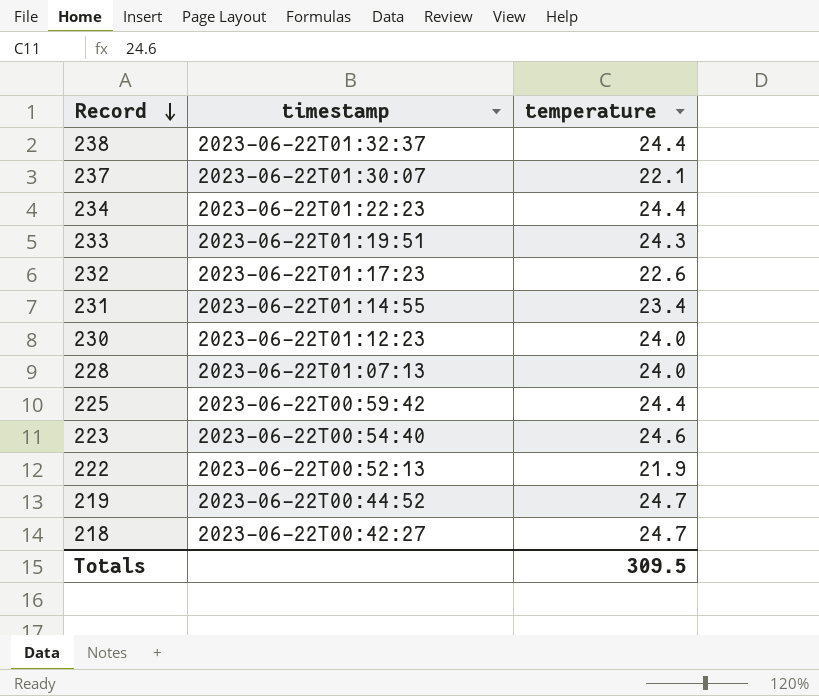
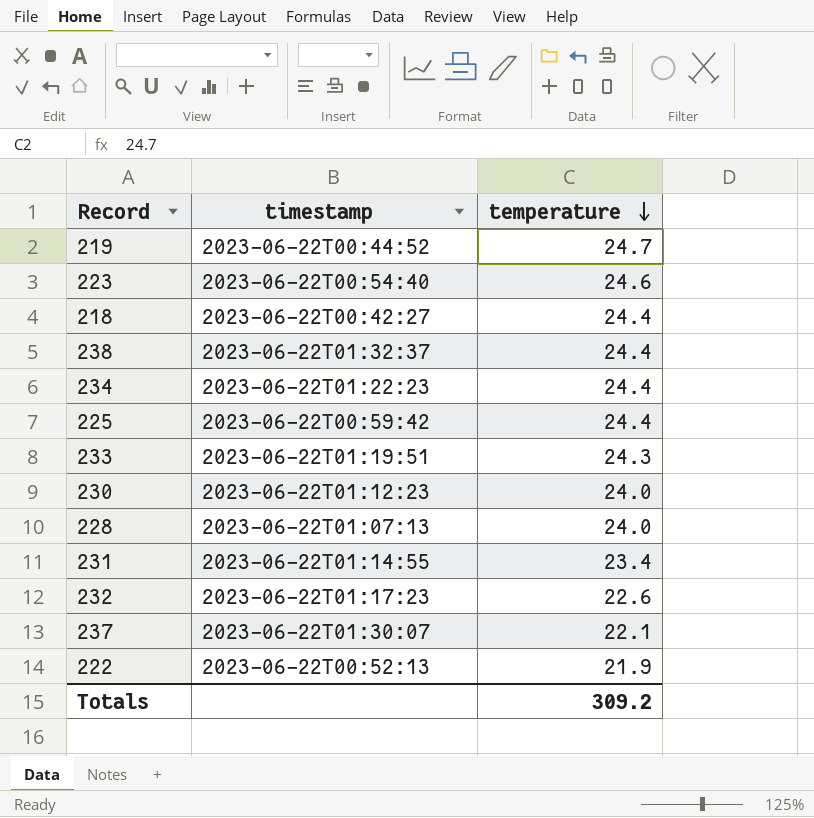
row order: Record descending -> temperature descending
218 | temperature: 24.7 -> 24.4
Totals | temperature: 309.5 -> 309.2

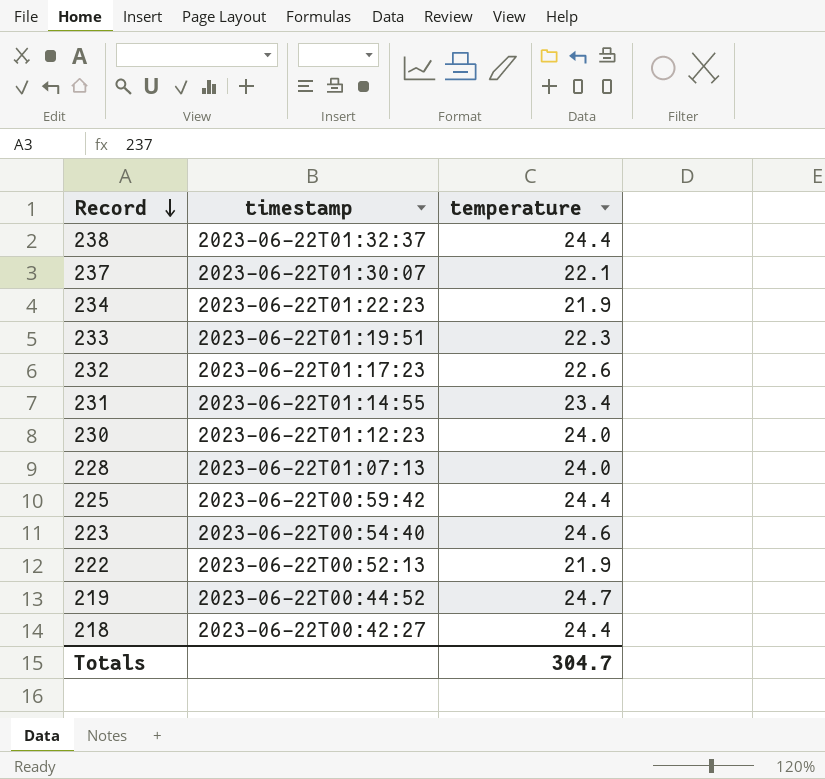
row order: temperature descending -> Record descending
234 | temperature: 24.4 -> 21.9
233 | temperature: 24.3 -> 22.3
Totals | temperature: 309.2 -> 304.7

